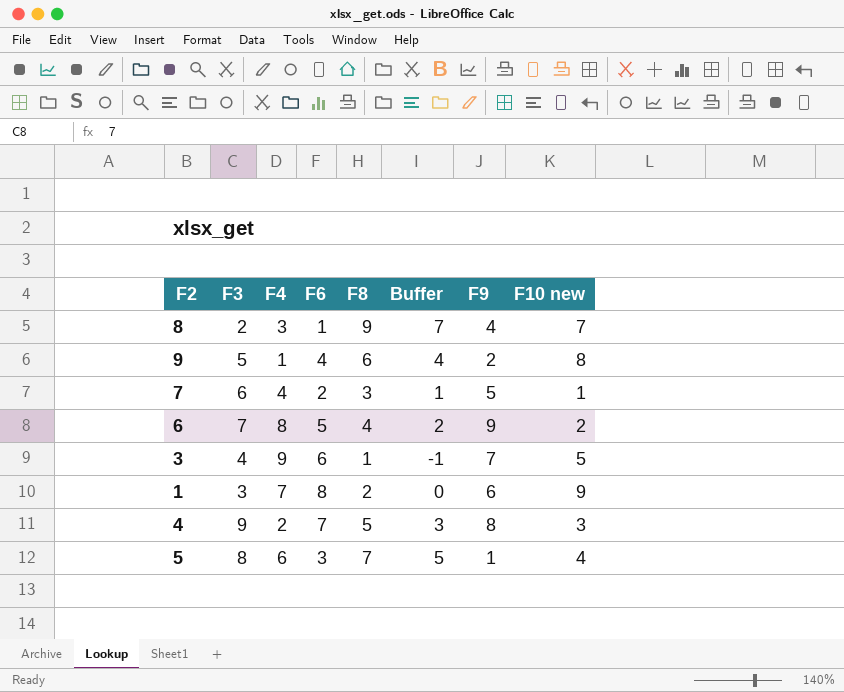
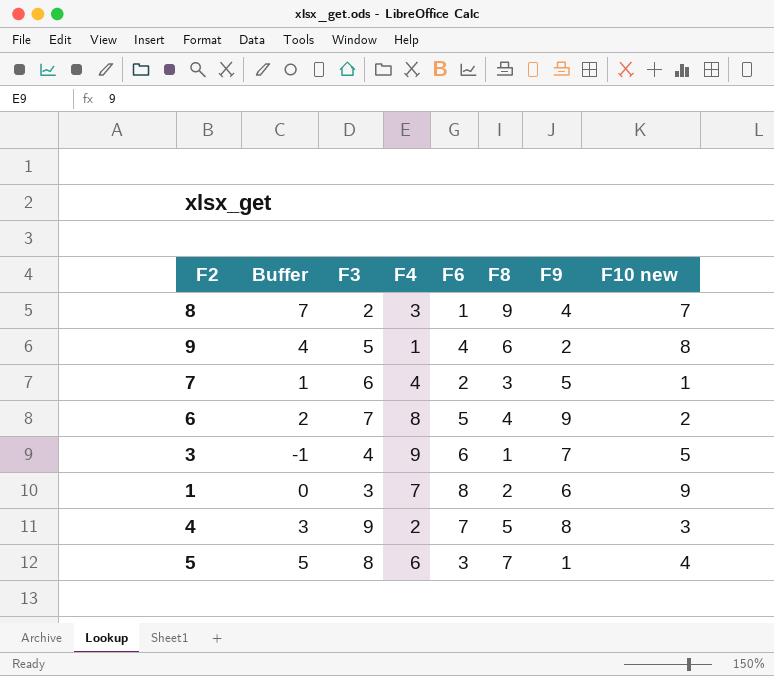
column Buffer | position: 6 -> 2

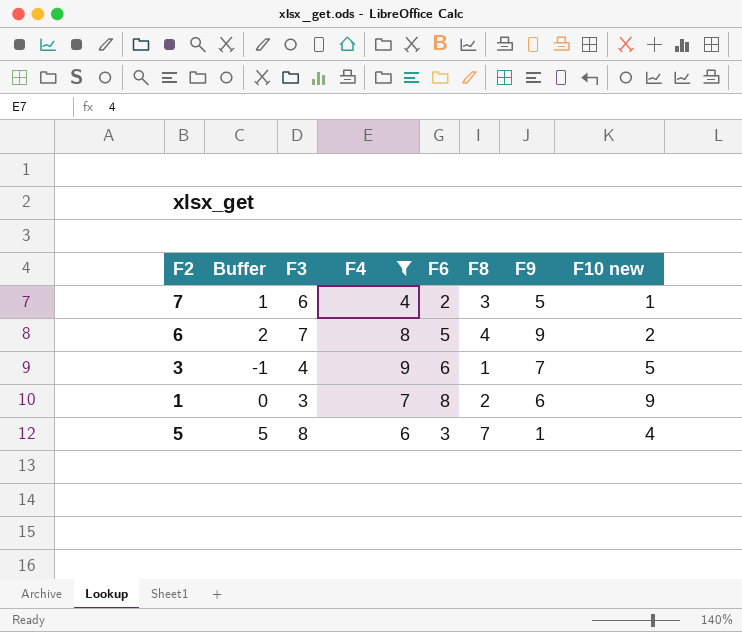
filter: none -> F4 >= 4

